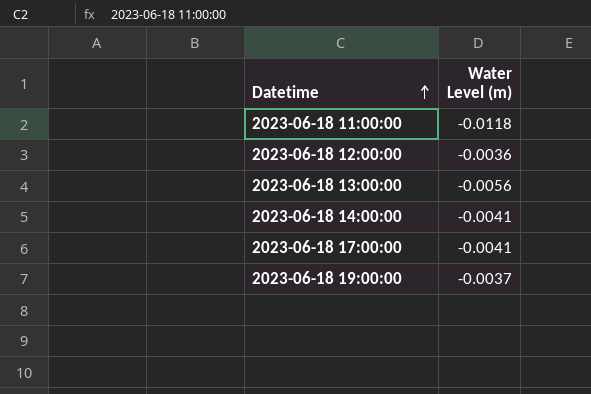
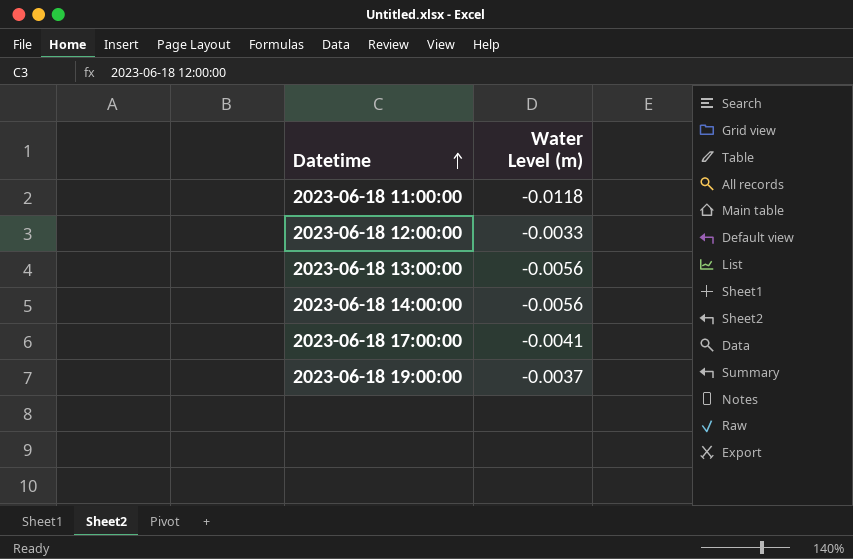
2023-06-18 12:00:00 | Water Level (m): -0.0036 -> -0.0033
2023-06-18 14:00:00 | Water Level (m): -0.0041 -> -0.0056

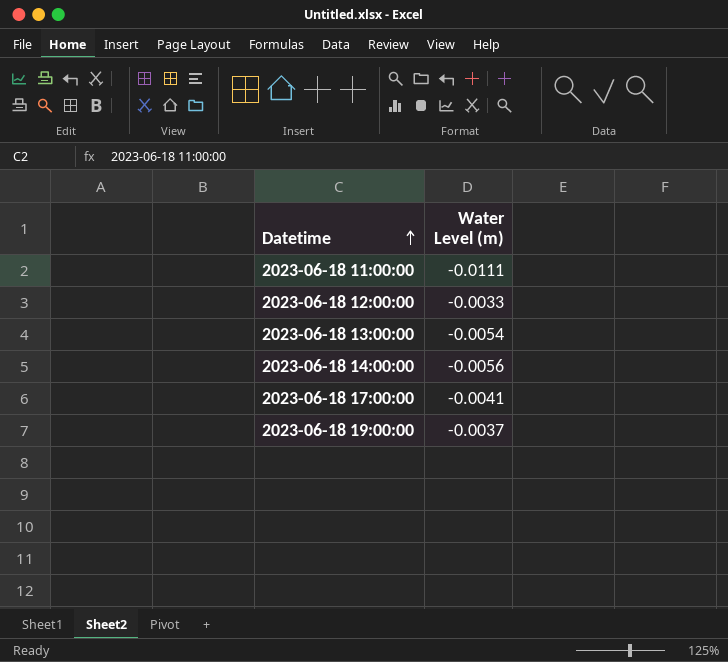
2023-06-18 11:00:00 | Water Level (m): -0.0118 -> -0.0111
2023-06-18 13:00:00 | Water Level (m): -0.0056 -> -0.0054

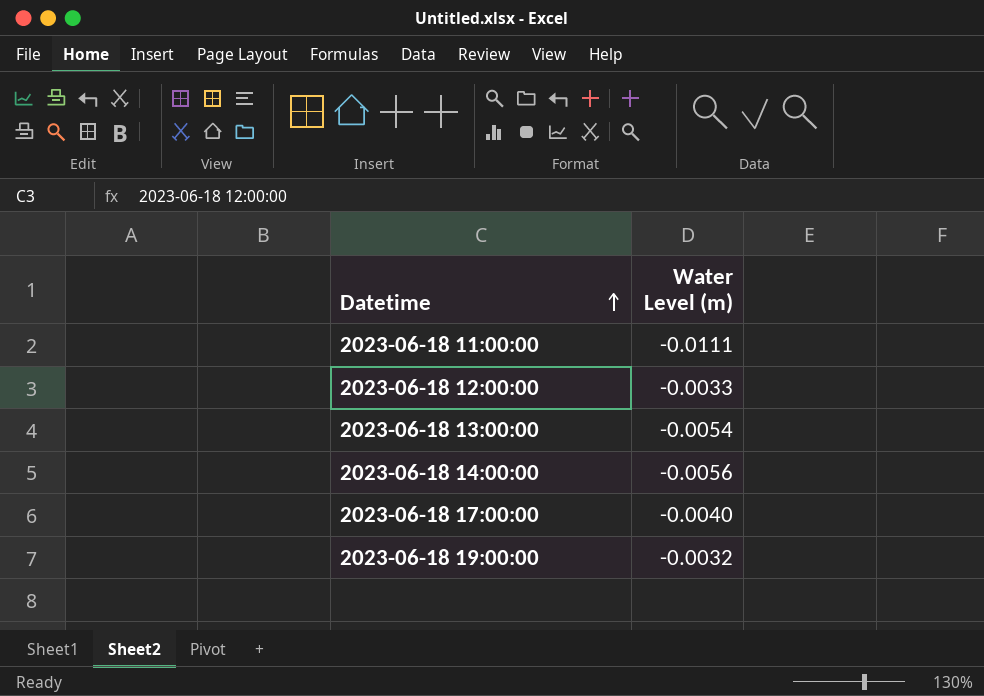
2023-06-18 17:00:00 | Water Level (m): -0.0041 -> -0.0040
2023-06-18 19:00:00 | Water Level (m): -0.0037 -> -0.0032

